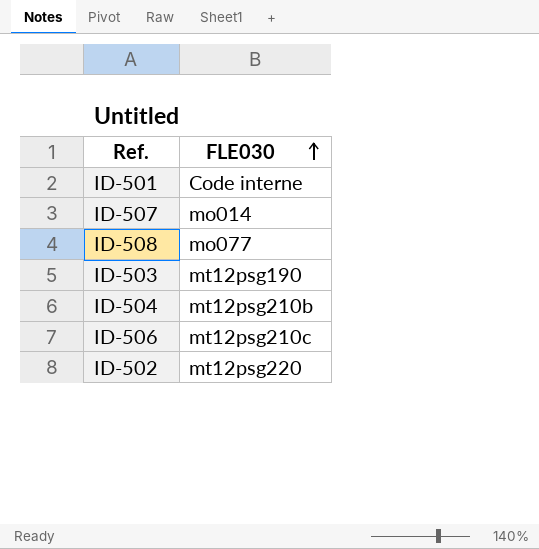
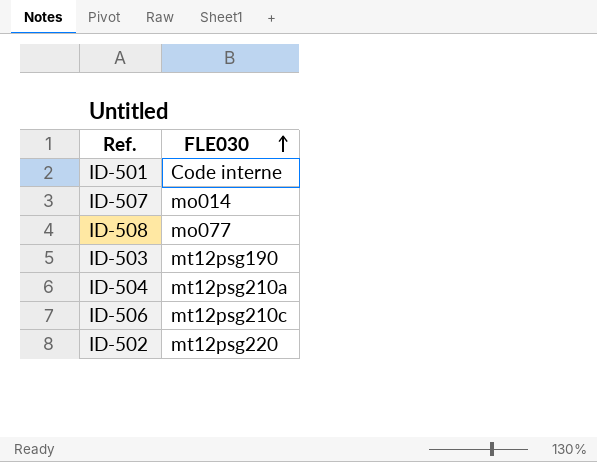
ID-504 | FLE030: mt12psg210b -> mt12psg210a

